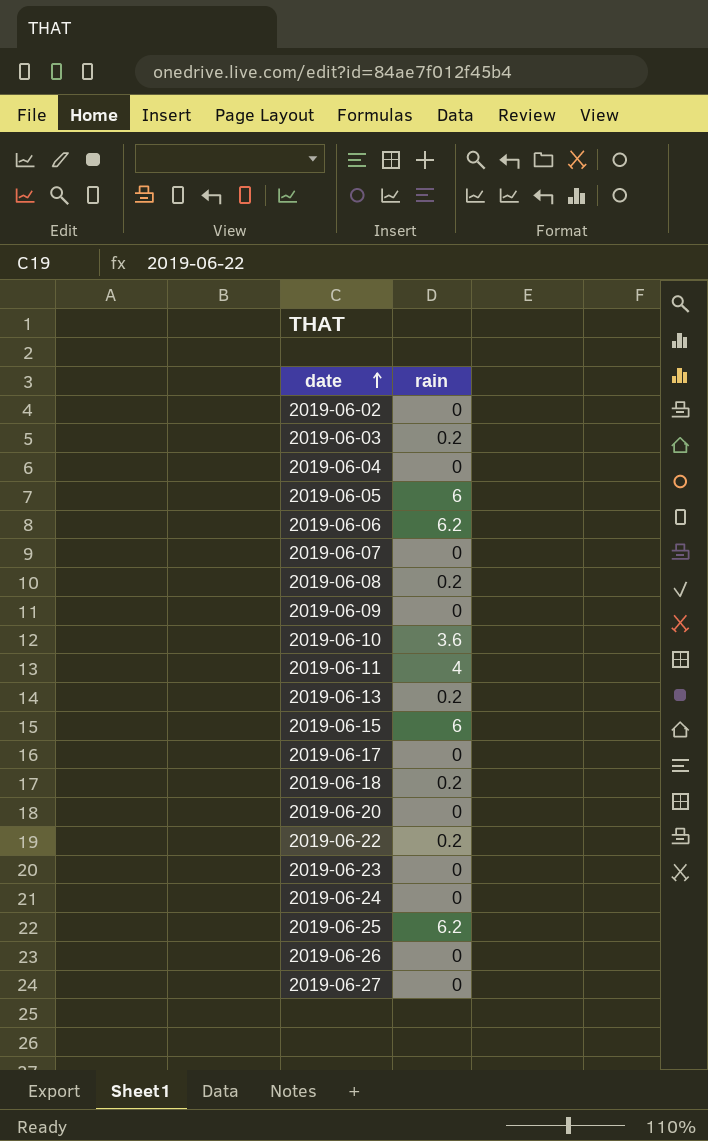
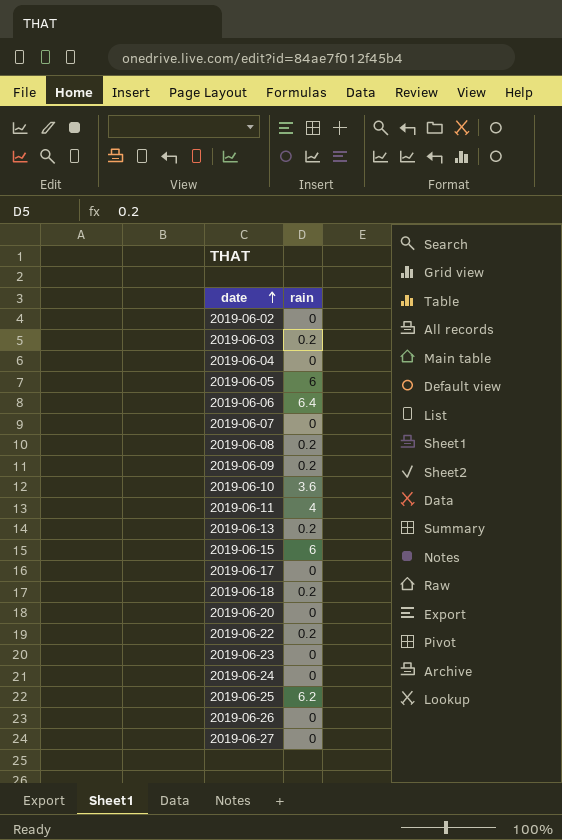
2019-06-06 | rain: 6.2 -> 6.4
2019-06-09 | rain: 0 -> 0.2

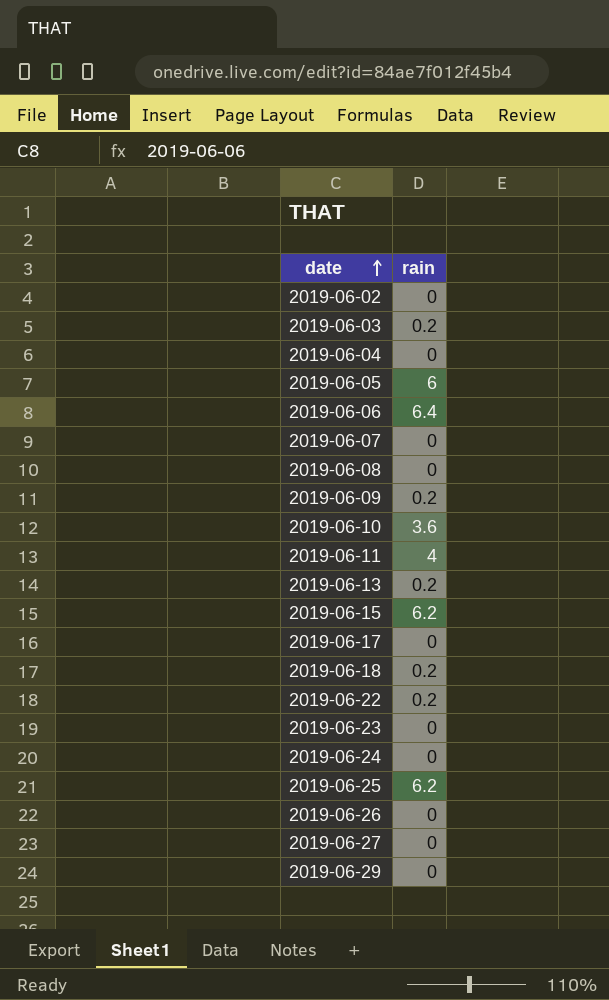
row 2019-06-20: 0 -> none
2019-06-08 | rain: 0.2 -> 0
2019-06-15 | rain: 6 -> 6.2
row 2019-06-29: none -> 0

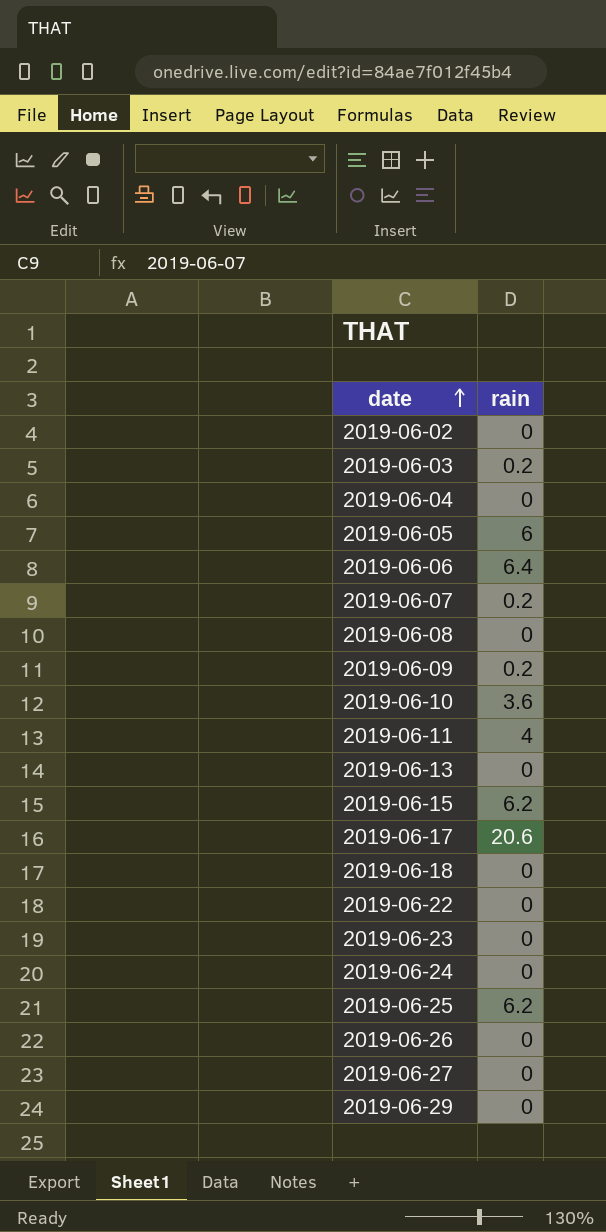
2019-06-07 | rain: 0 -> 0.2
2019-06-13 | rain: 0.2 -> 0
2019-06-17 | rain: 0 -> 20.6
2019-06-18 | rain: 0.2 -> 0
2019-06-22 | rain: 0.2 -> 0

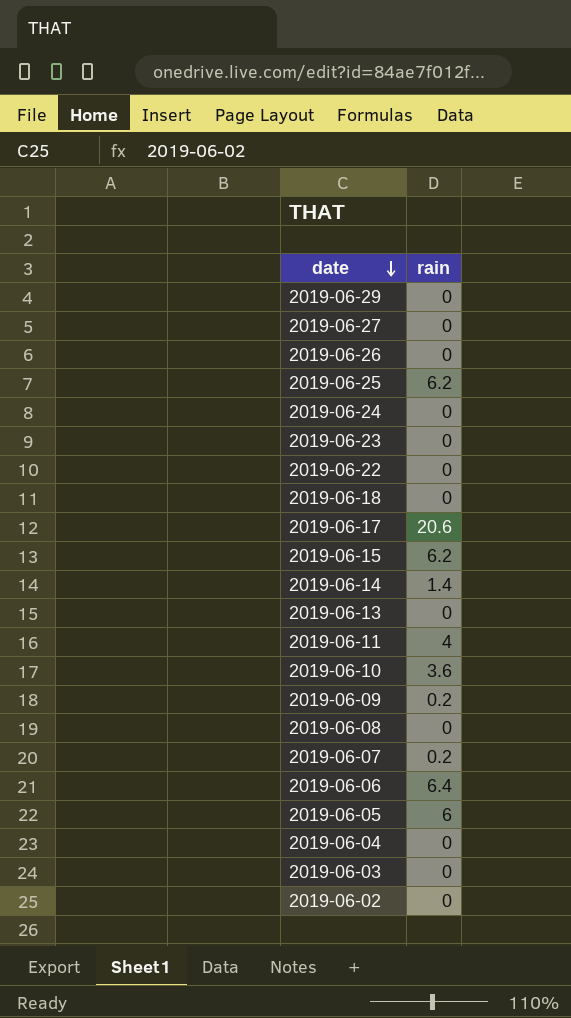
row order: date ascending -> date descending
row 2019-06-14: none -> 1.4
2019-06-03 | rain: 0.2 -> 0

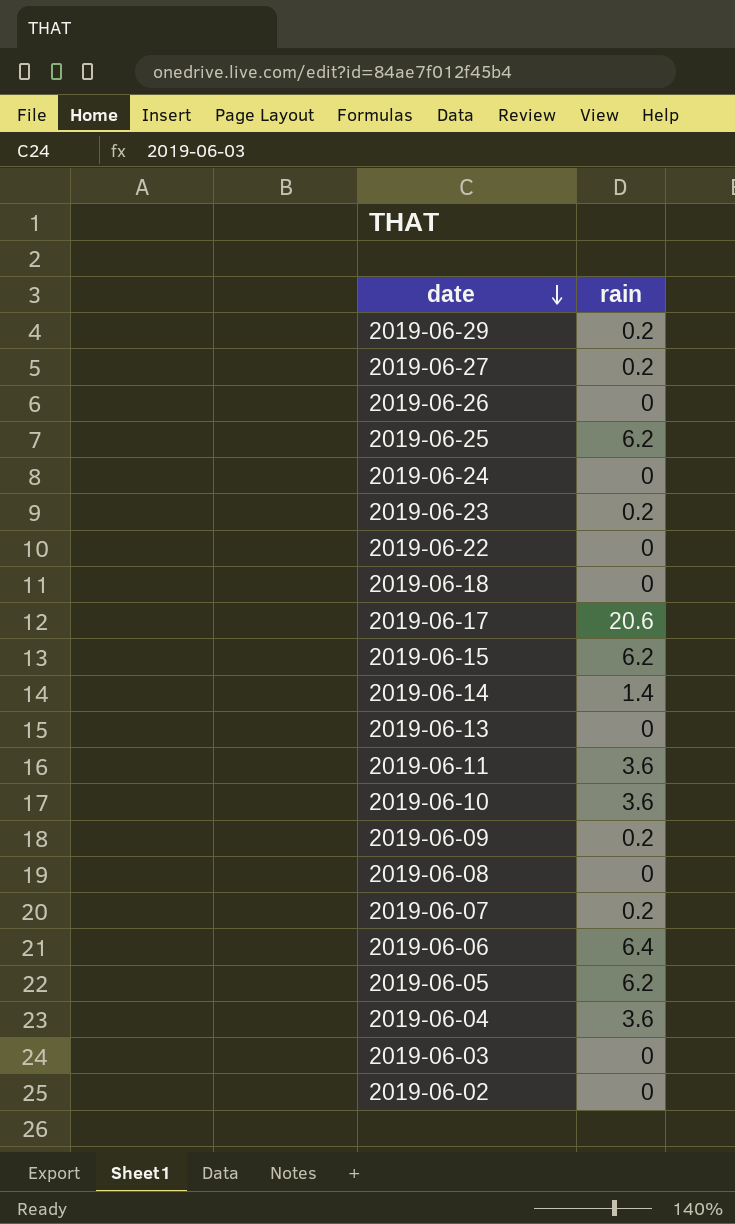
2019-06-29 | rain: 0 -> 0.2
2019-06-27 | rain: 0 -> 0.2
2019-06-23 | rain: 0 -> 0.2
2019-06-11 | rain: 4 -> 3.6
2019-06-05 | rain: 6 -> 6.2
2019-06-04 | rain: 0 -> 3.6

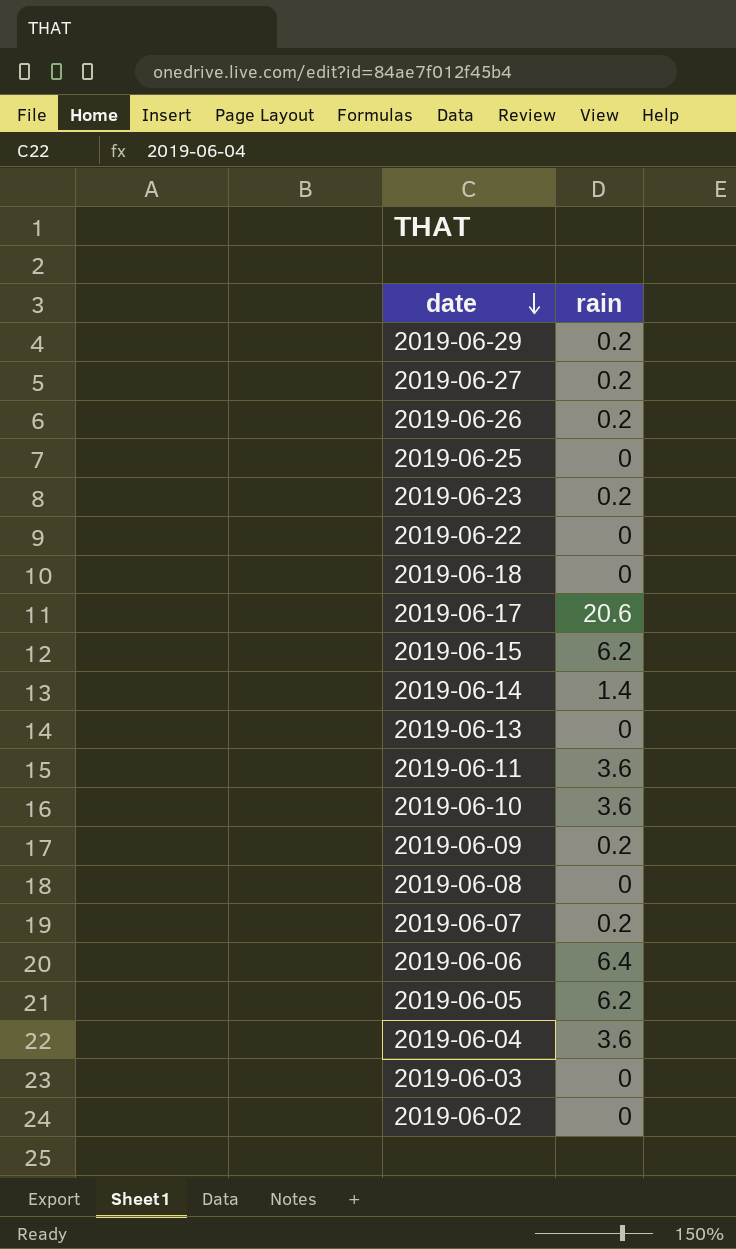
row 2019-06-24: 0 -> none
2019-06-26 | rain: 0 -> 0.2
2019-06-25 | rain: 6.2 -> 0

